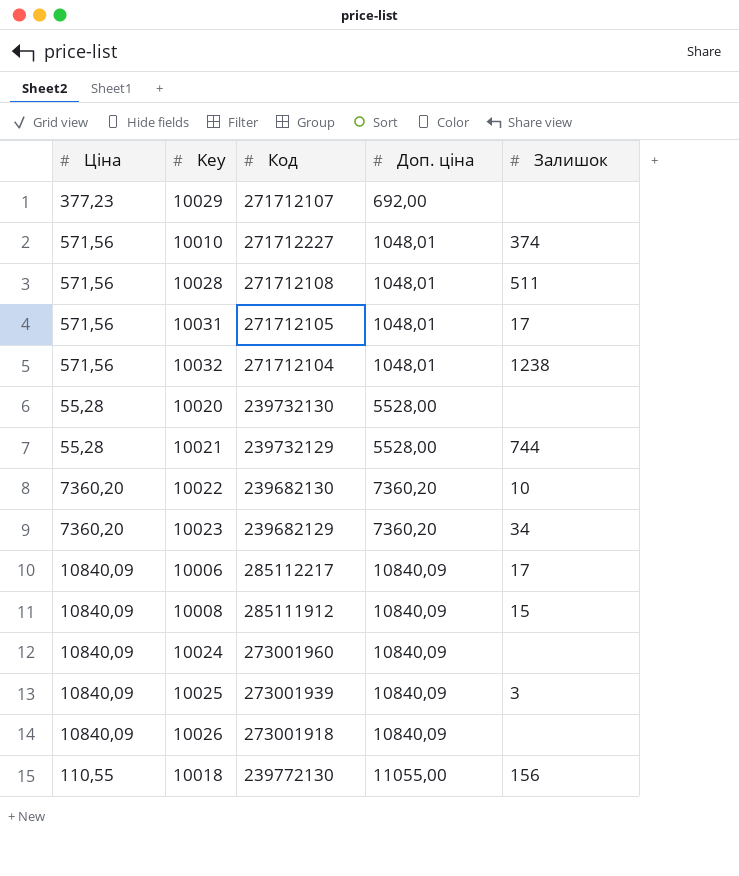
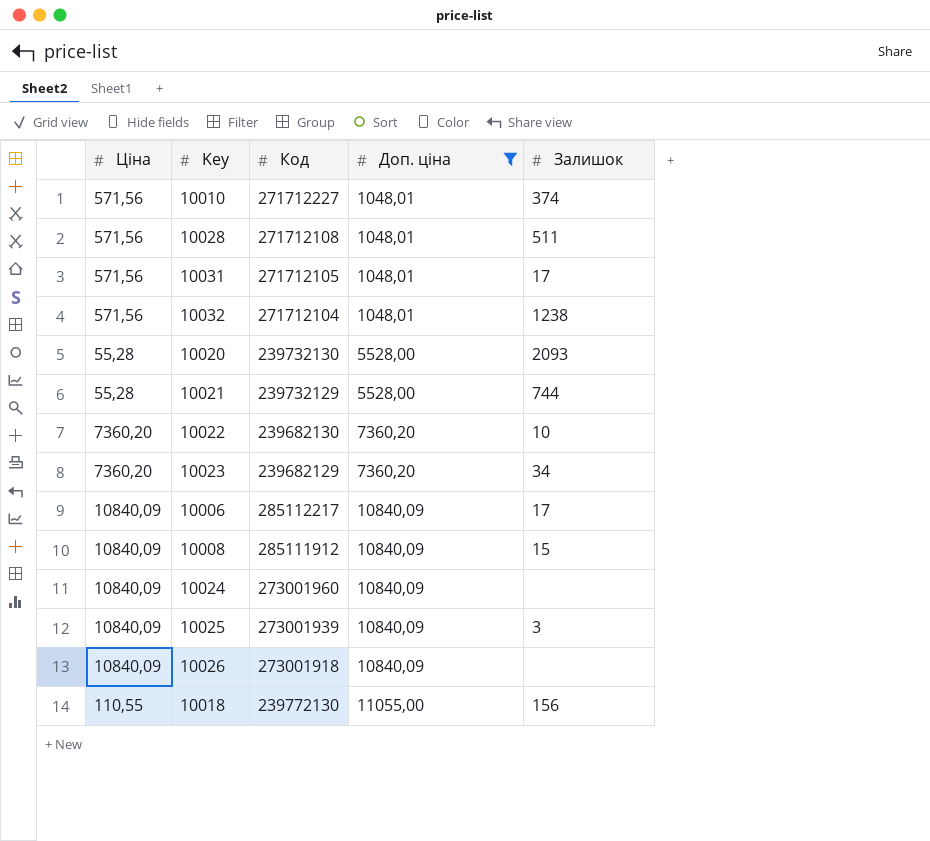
filter: none -> Доп. ціна != 692,00
10020 | Залишок: none -> 2093

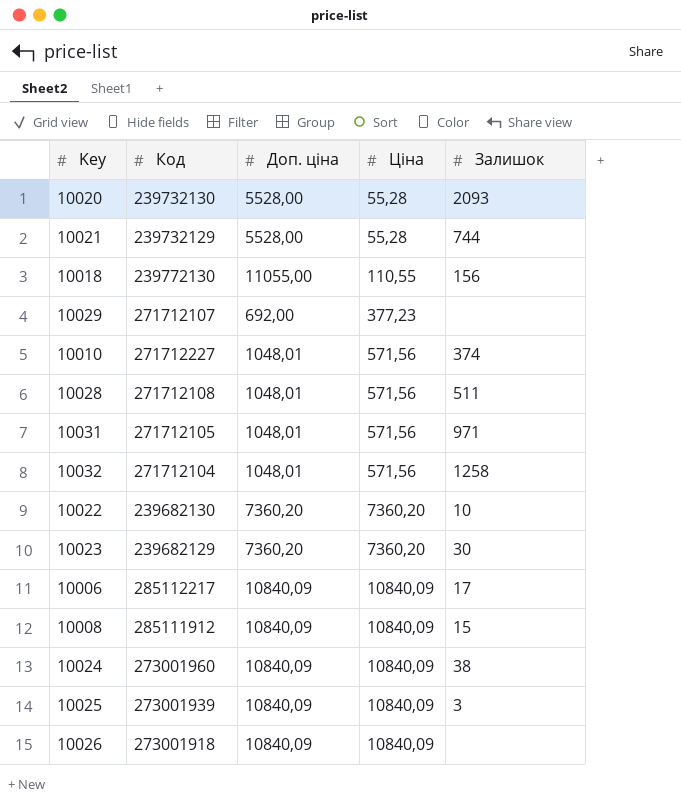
filter: Доп. ціна != 692,00 -> none
row order: Доп. ціна ascending -> Ціна ascending
column Ціна | position: 1 -> 4
10031 | Залишок: 17 -> 971
10032 | Залишок: 1238 -> 1258
10023 | Залишок: 34 -> 30
10024 | Залишок: none -> 38

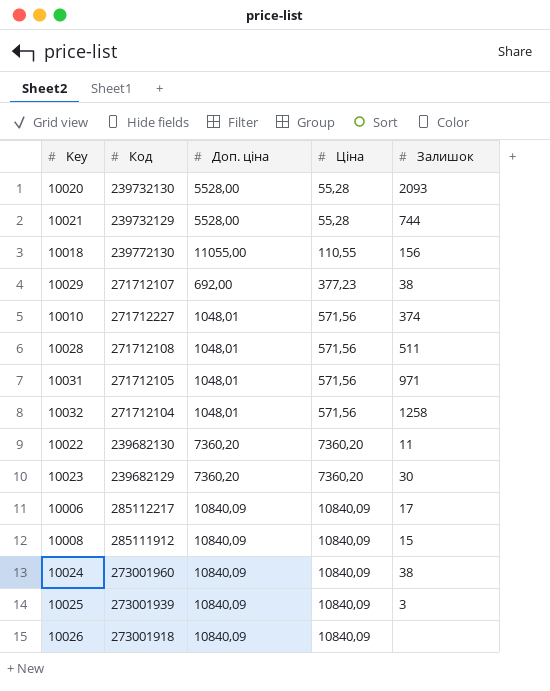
10029 | Залишок: none -> 38
10022 | Залишок: 10 -> 11

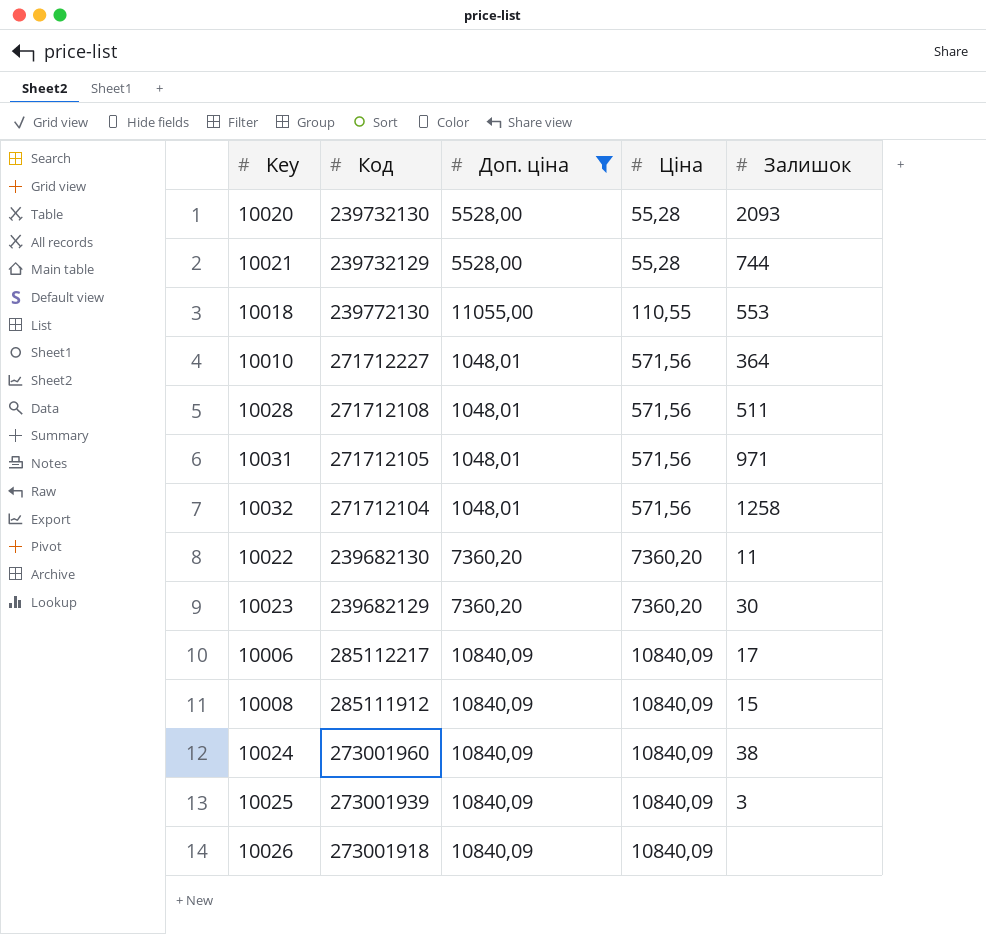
filter: none -> Доп. ціна != 692,00
10018 | Залишок: 156 -> 553
10010 | Залишок: 374 -> 364

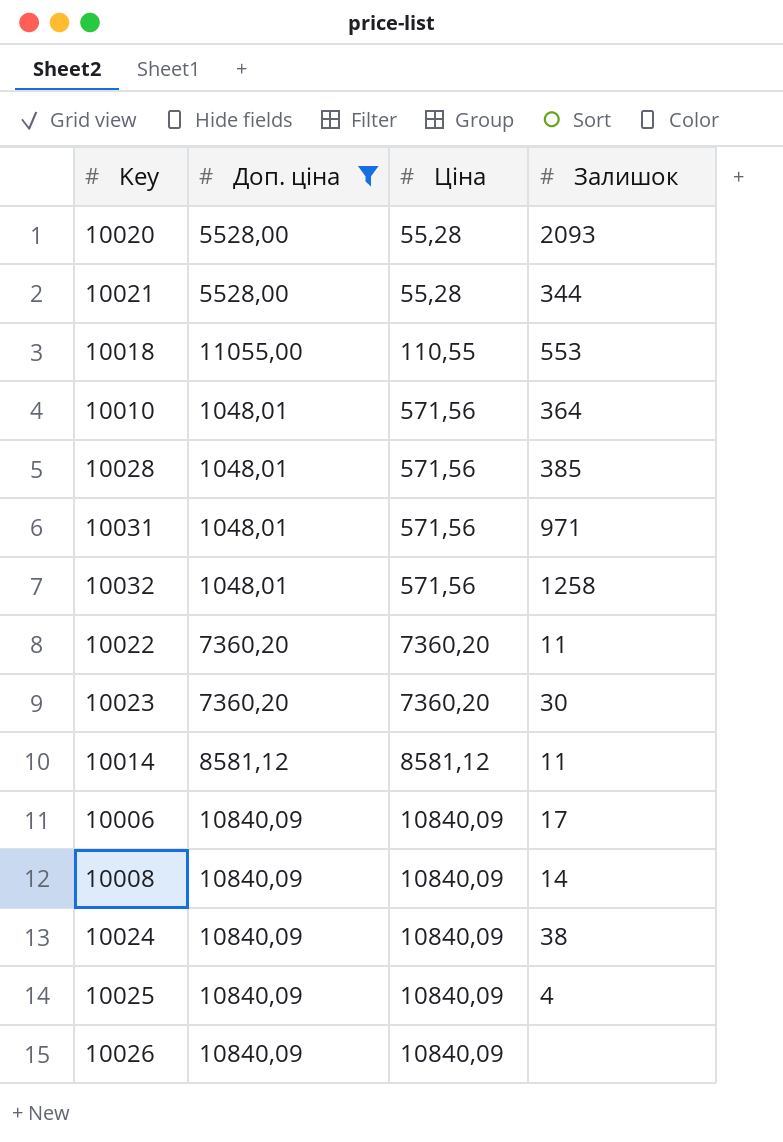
column Код | position: 2 -> none
10021 | Залишок: 744 -> 344
10028 | Залишок: 511 -> 385
row 10014: none -> 8581,12 | 8581,12 | 11
10008 | Залишок: 15 -> 14
10025 | Залишок: 3 -> 4

